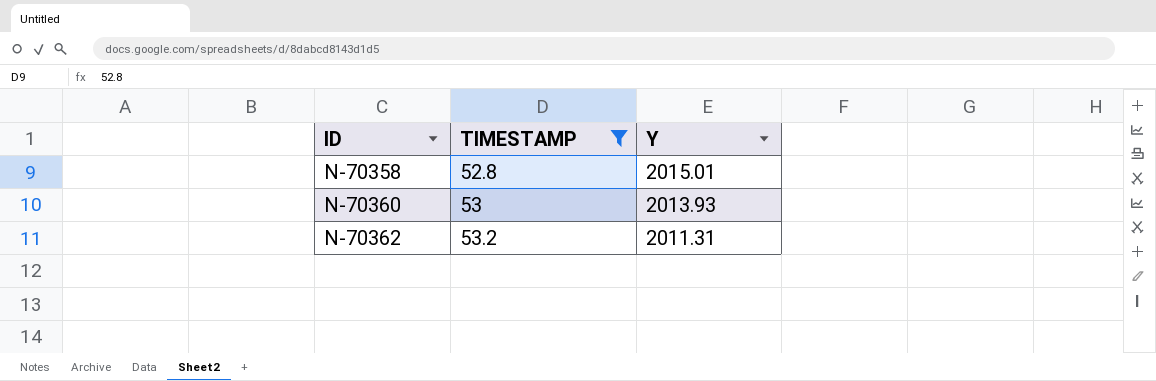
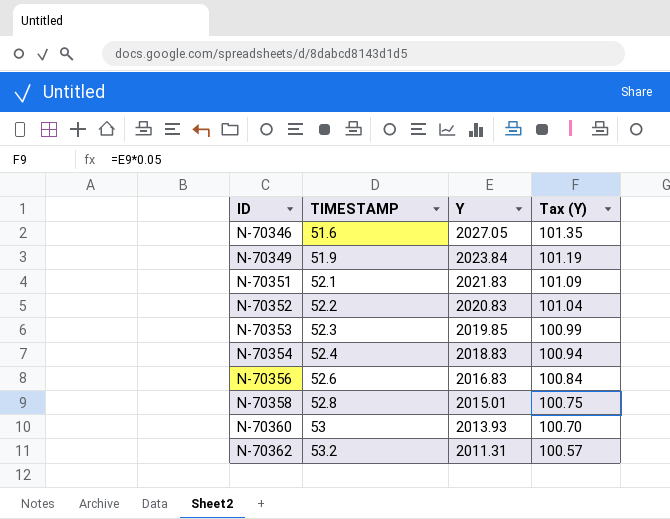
filter: TIMESTAMP >= 52.8 -> none
column Tax (Y) | formula: none -> [Y] * 0.05

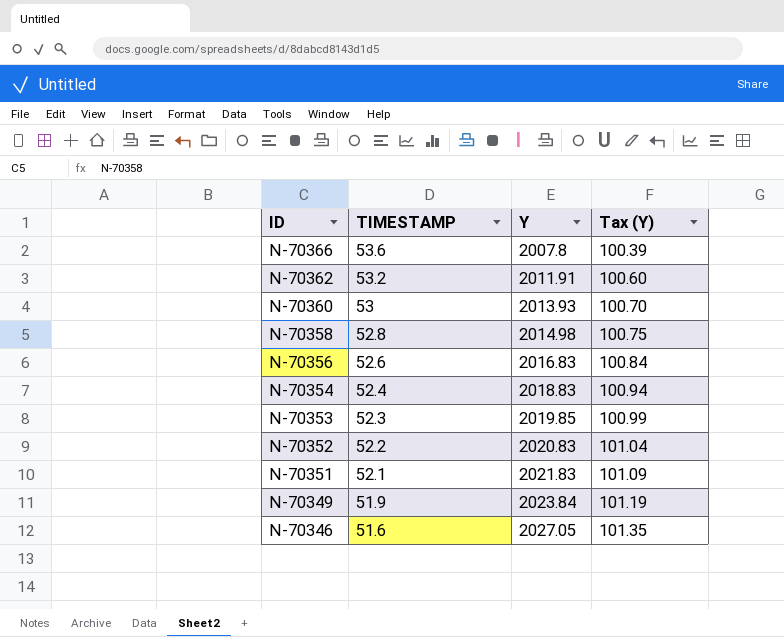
row order: ID ascending -> ID descending
row N-70366: none -> 53.6 | 2007.8 | 100.39
N-70362 | Y: 2011.31 -> 2011.91
N-70362 | Tax (Y): 100.57 -> 100.60
N-70358 | Y: 2015.01 -> 2014.98

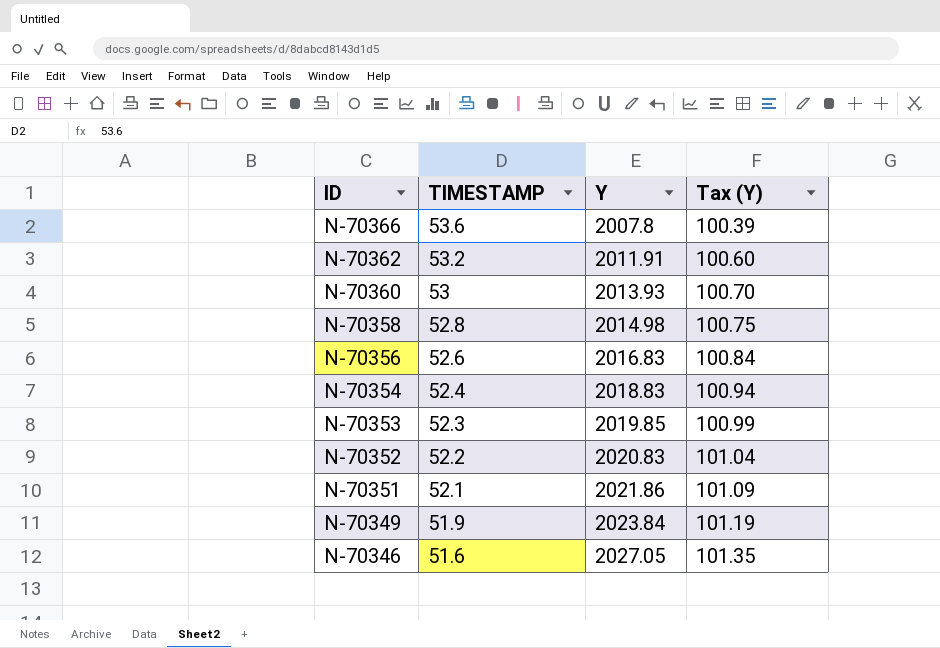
N-70351 | Y: 2021.83 -> 2021.86

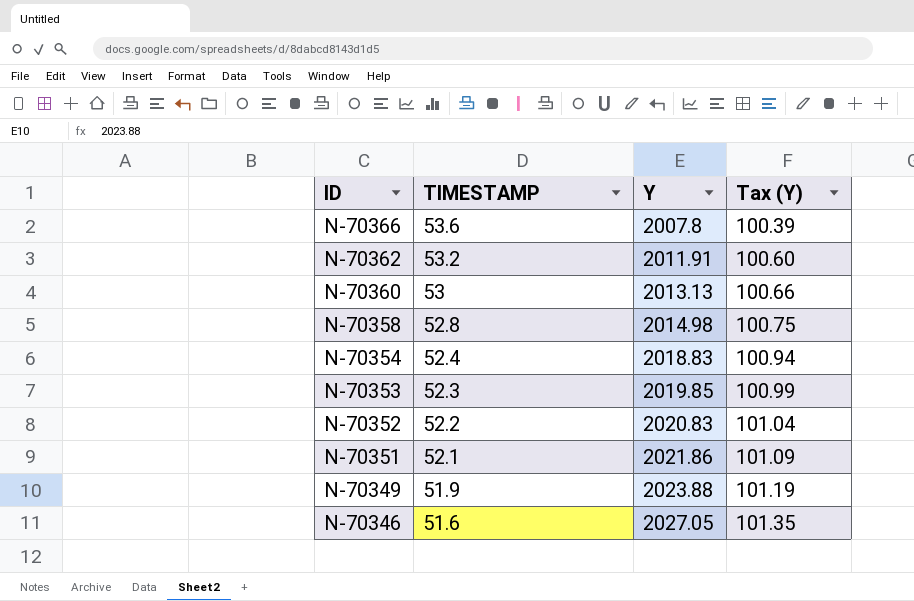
row N-70356: 52.6 | 2016.83 | 100.84 -> none
N-70360 | Y: 2013.93 -> 2013.13
N-70360 | Tax (Y): 100.70 -> 100.66
N-70349 | Y: 2023.84 -> 2023.88

